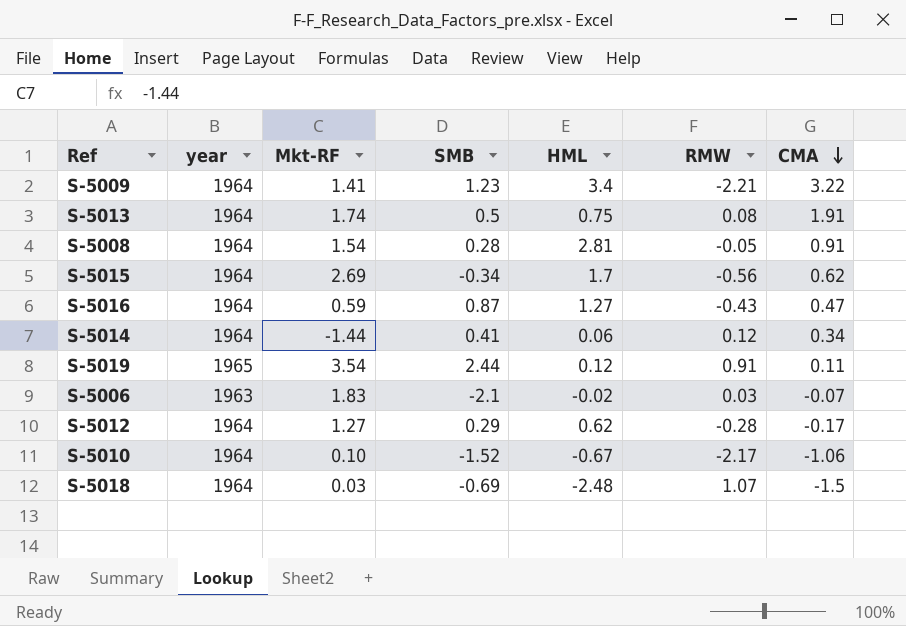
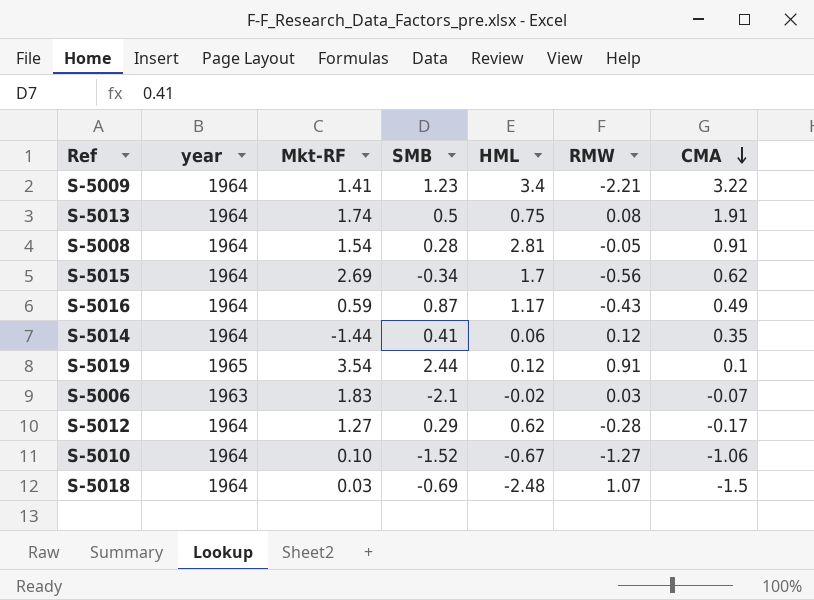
S-5016 | HML: 1.27 -> 1.17
S-5016 | CMA: 0.47 -> 0.49
S-5014 | CMA: 0.34 -> 0.35
S-5019 | CMA: 0.11 -> 0.1
S-5010 | RMW: -2.17 -> -1.27

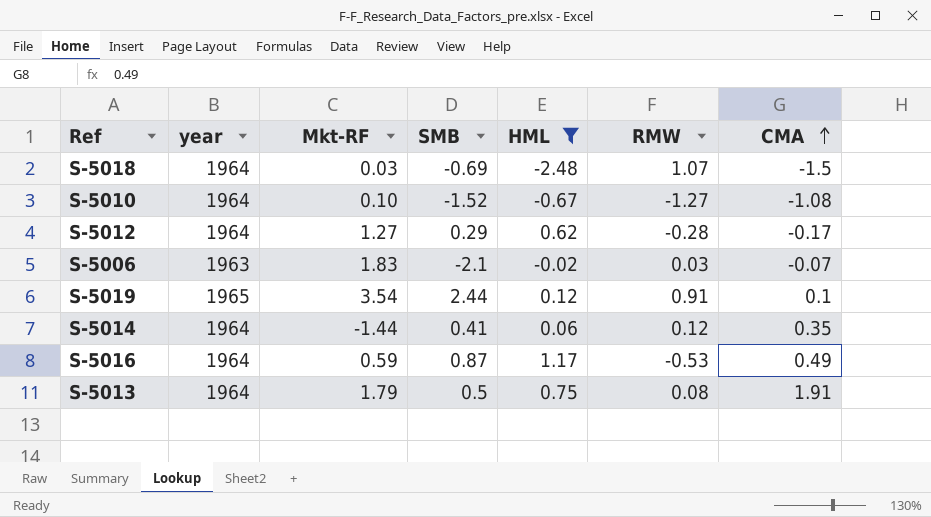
filter: none -> HML <= 1.17
row order: CMA descending -> CMA ascending
S-5010 | CMA: -1.06 -> -1.08
S-5016 | RMW: -0.43 -> -0.53
S-5013 | Mkt-RF: 1.74 -> 1.79

